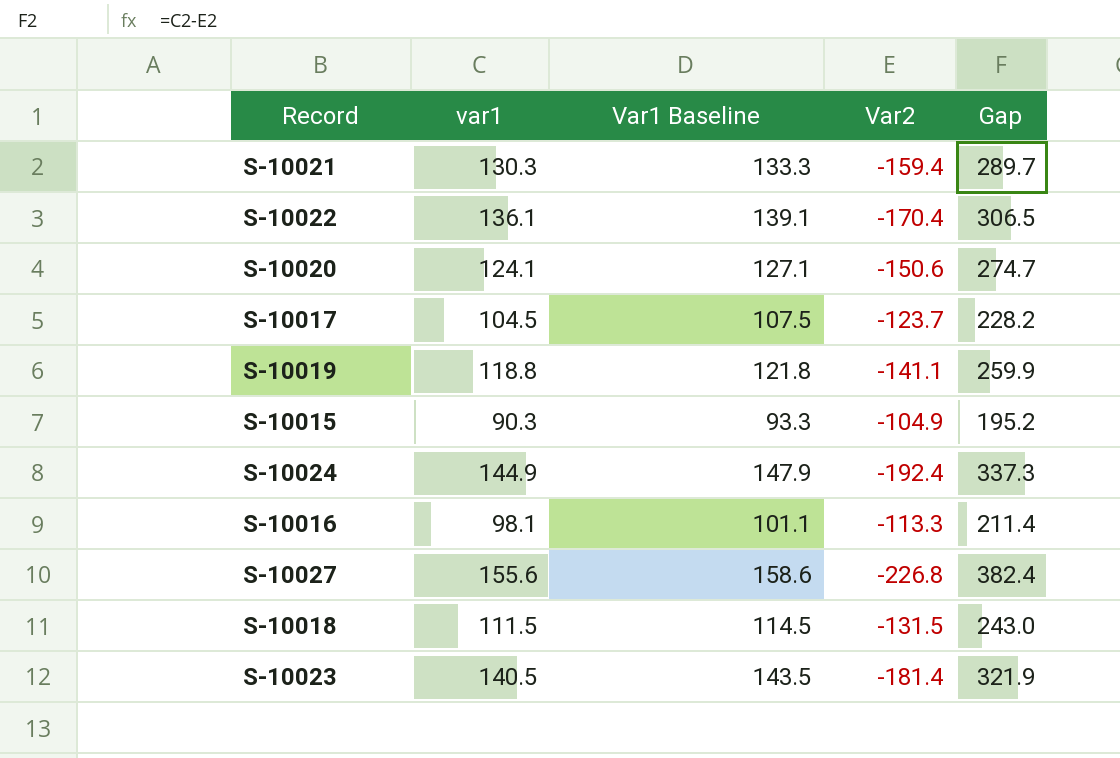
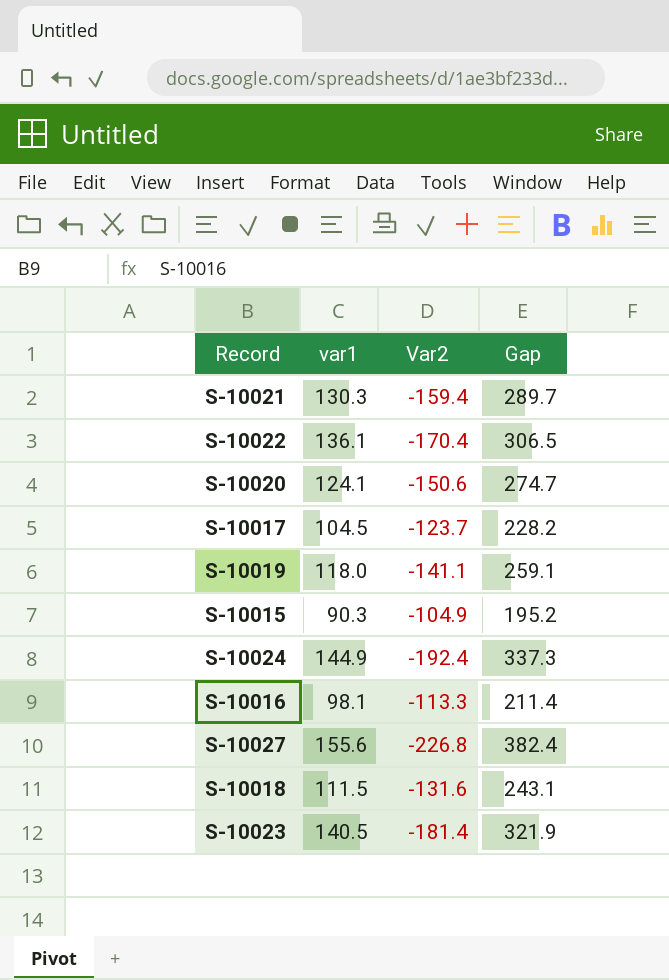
column Var1 Baseline | formula: [var1] + 3 -> none
S-10019 | var1: 118.8 -> 118.0
S-10019 | Gap: 259.9 -> 259.1
S-10018 | Var2: -131.5 -> -131.6
S-10018 | Gap: 243.0 -> 243.1

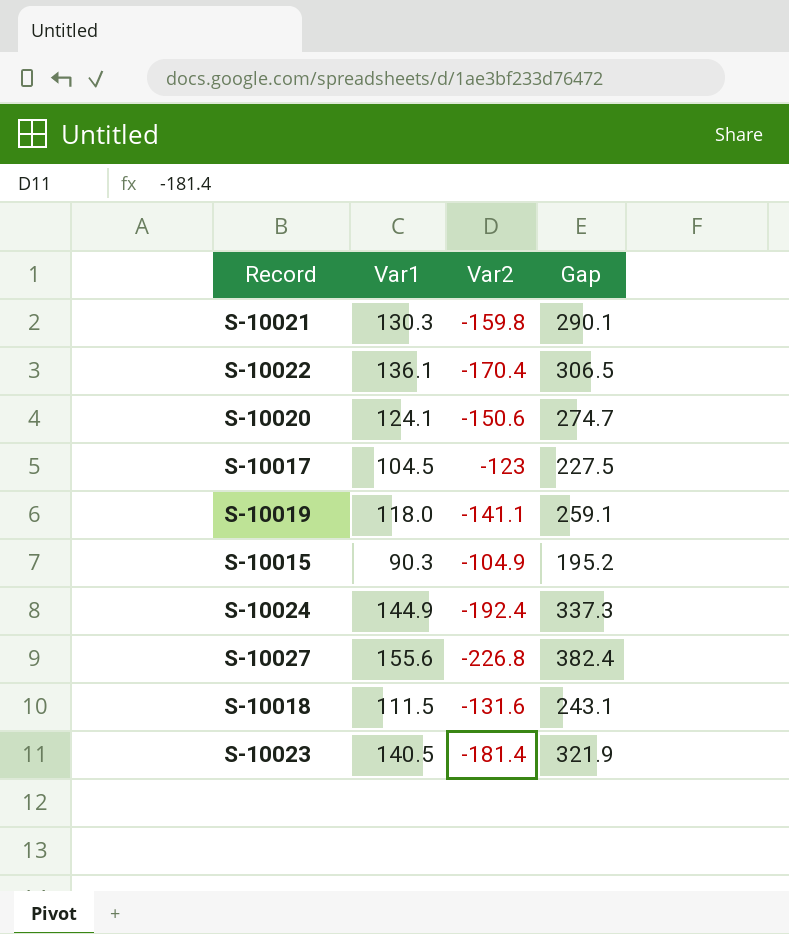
column name: var1 -> Var1
row S-10016: 98.1 | -113.3 | 211.4 -> none
S-10021 | Var2: -159.4 -> -159.8
S-10021 | Gap: 289.7 -> 290.1
S-10017 | Var2: -123.7 -> -123
S-10017 | Gap: 228.2 -> 227.5

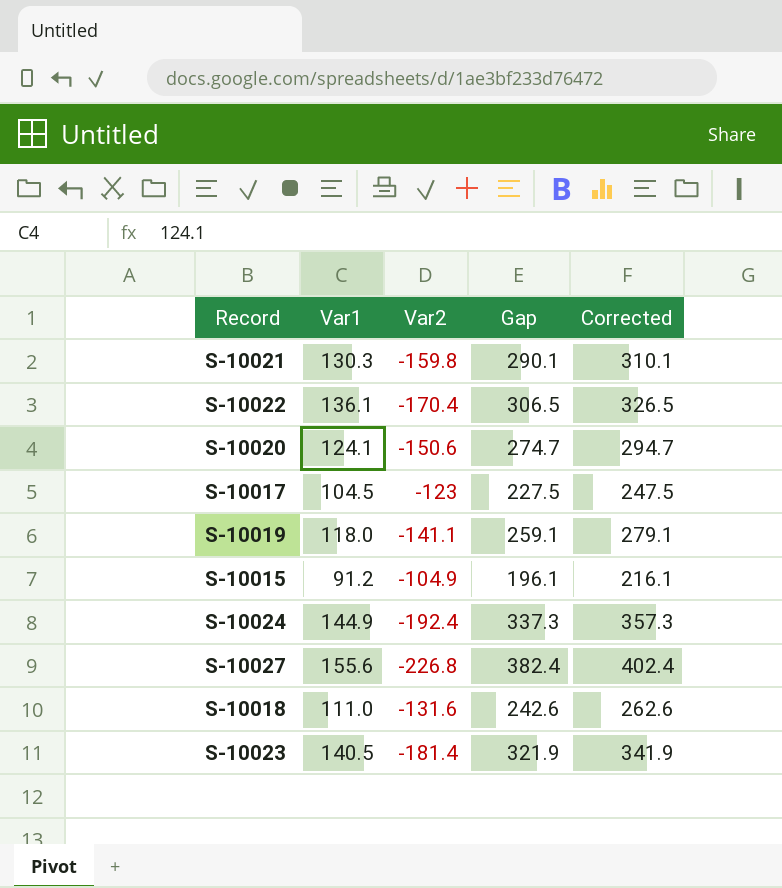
column Corrected | formula: none -> [Gap] + 20
S-10015 | Var1: 90.3 -> 91.2
S-10015 | Gap: 195.2 -> 196.1
S-10018 | Var1: 111.5 -> 111.0
S-10018 | Gap: 243.1 -> 242.6

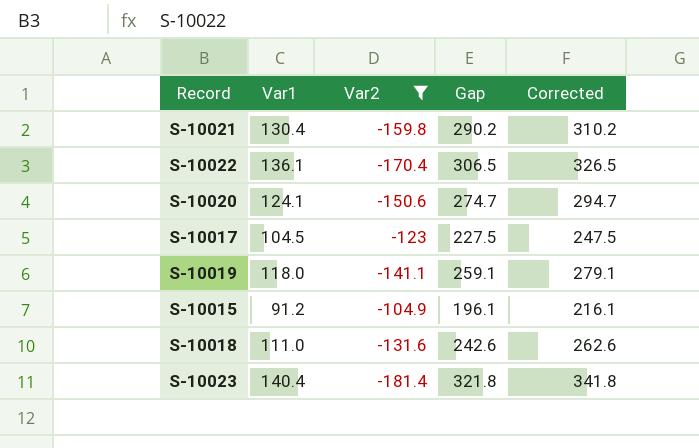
filter: none -> Var2 >= -181.4
S-10021 | Var1: 130.3 -> 130.4
S-10021 | Gap: 290.1 -> 290.2
S-10021 | Corrected: 310.1 -> 310.2
S-10023 | Var1: 140.5 -> 140.4
S-10023 | Gap: 321.9 -> 321.8
S-10023 | Corrected: 341.9 -> 341.8

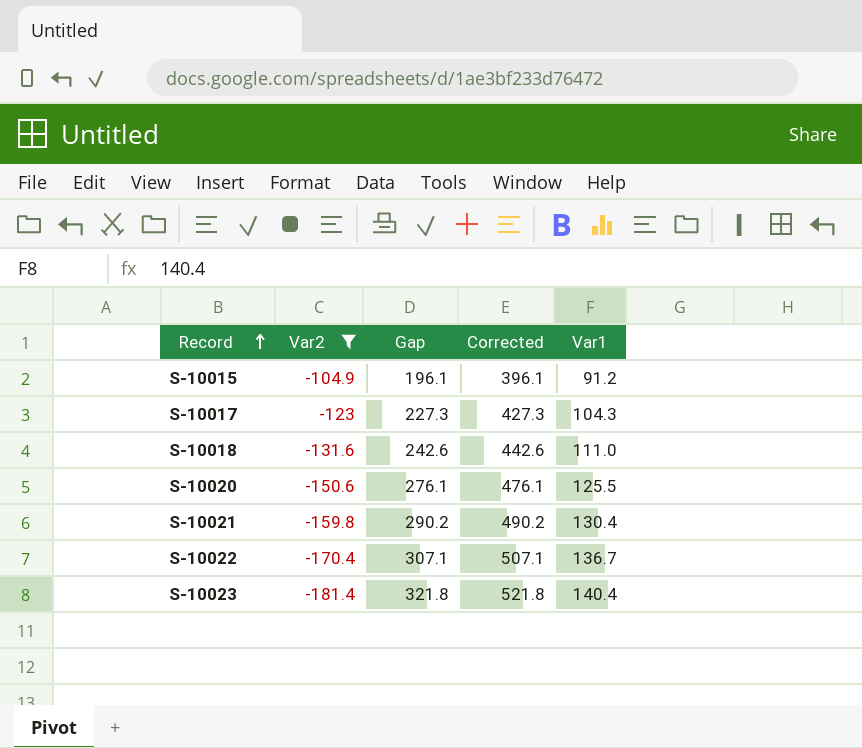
row order: none -> Record ascending
column Corrected | formula: [Gap] + 20 -> [Gap] + 200
column Var1 | position: 2 -> 5
row S-10019: 118.0 | -141.1 | 259.1 | 279.1 -> none
S-10017 | Gap: 227.5 -> 227.3
S-10017 | Var1: 104.5 -> 104.3
S-10020 | Gap: 274.7 -> 276.1
S-10020 | Var1: 124.1 -> 125.5
S-10022 | Gap: 306.5 -> 307.1
S-10022 | Var1: 136.1 -> 136.7

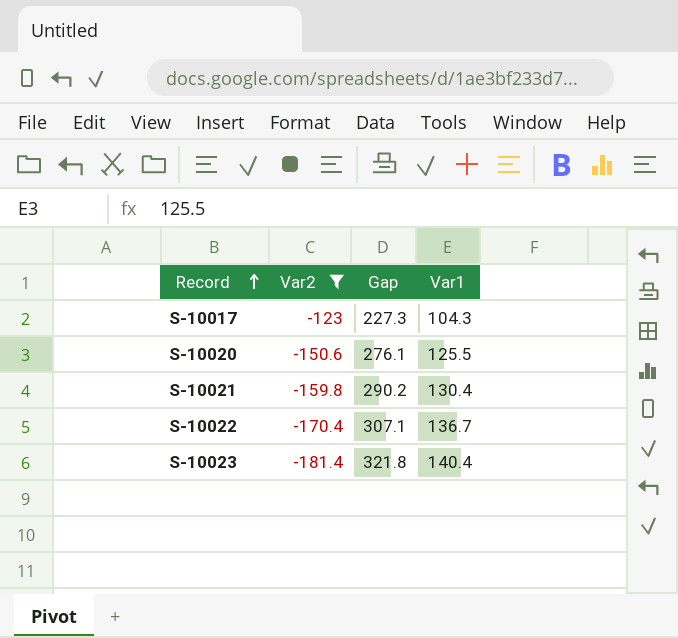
column Corrected | formula: [Gap] + 200 -> none
row S-10015: -104.9 | 196.1 | 396.1 | 91.2 -> none
row S-10018: -131.6 | 242.6 | 442.6 | 111.0 -> none

